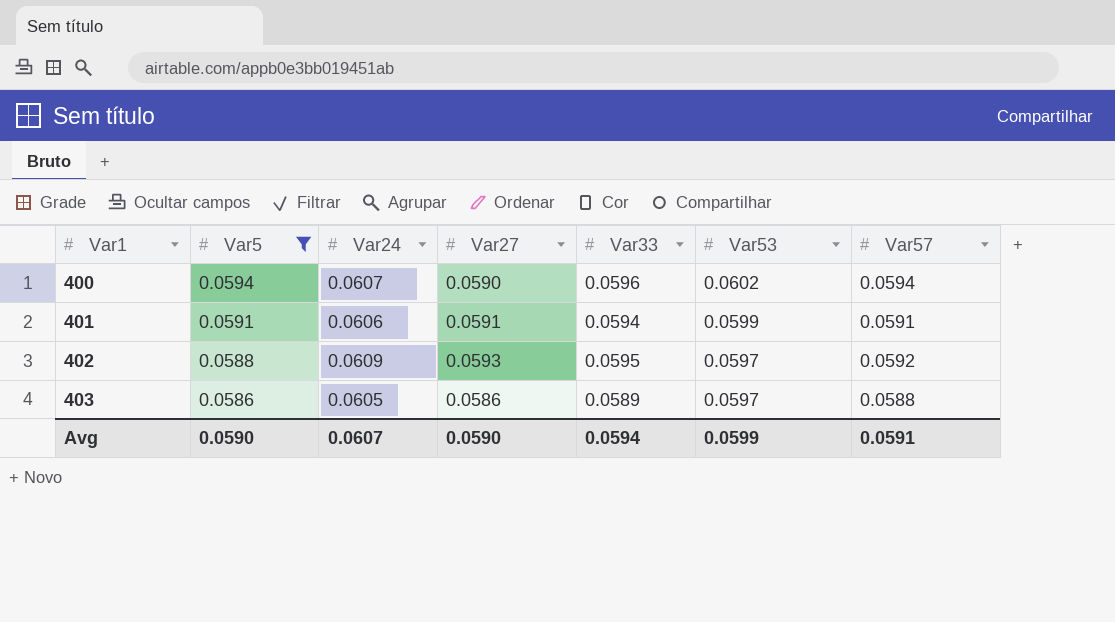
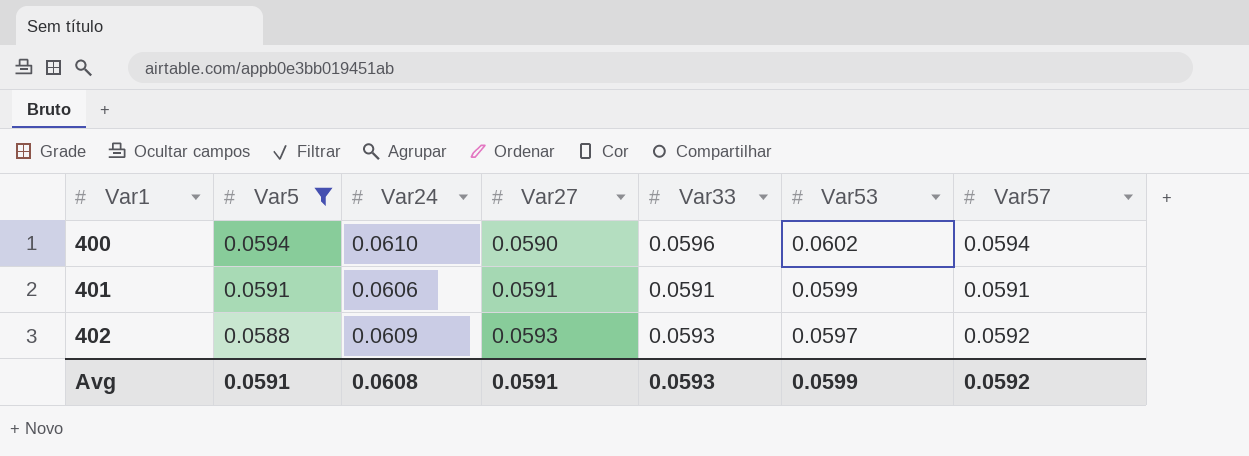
row 403: 0.0586 | 0.0605 | 0.0586 | 0.0589 | 0.0597 | 0.0588 -> none
400 | Var24: 0.0607 -> 0.0610
401 | Var33: 0.0594 -> 0.0591
402 | Var33: 0.0595 -> 0.0593
Avg | Var5: 0.0590 -> 0.0591
Avg | Var24: 0.0607 -> 0.0608
Avg | Var27: 0.0590 -> 0.0591
Avg | Var33: 0.0594 -> 0.0593
Avg | Var57: 0.0591 -> 0.0592

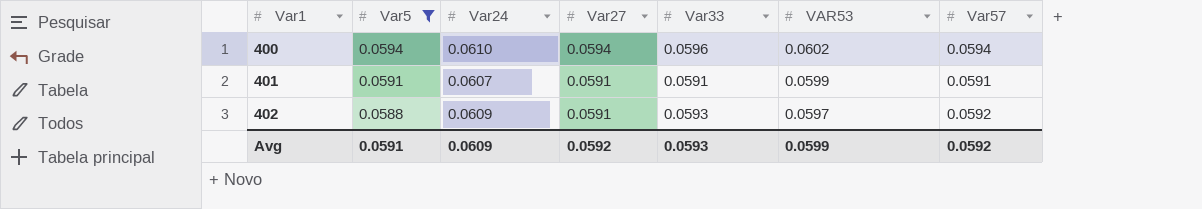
column name: Var53 -> VAR53
400 | Var27: 0.0590 -> 0.0594
401 | Var24: 0.0606 -> 0.0607
402 | Var27: 0.0593 -> 0.0591
Avg | Var24: 0.0608 -> 0.0609
Avg | Var27: 0.0591 -> 0.0592

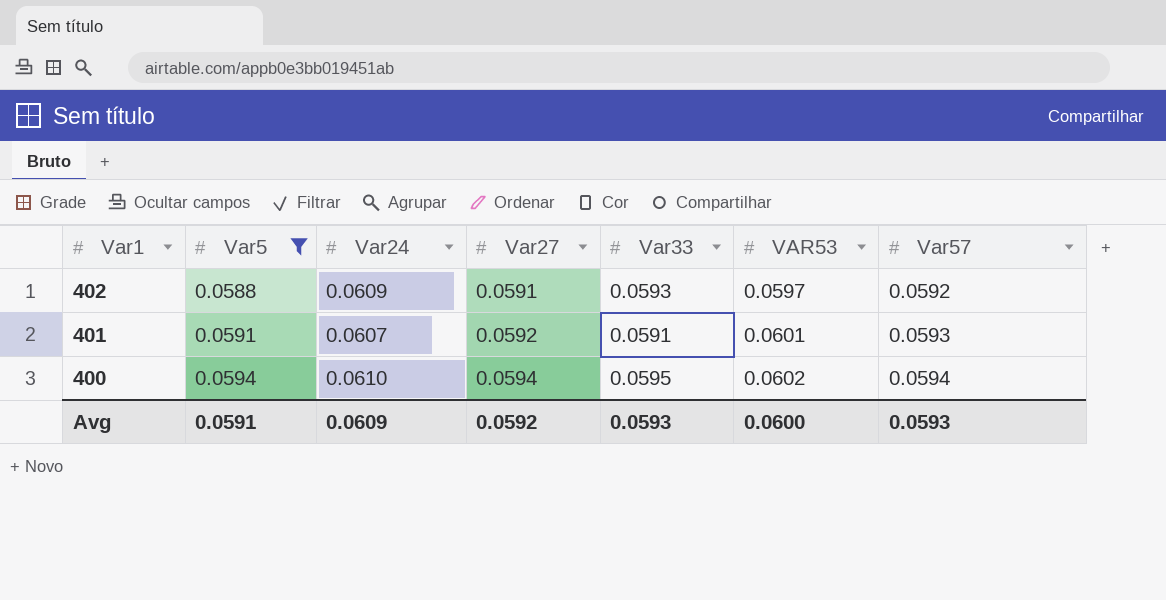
row order: Var1 ascending -> Var1 descending
401 | Var27: 0.0591 -> 0.0592
401 | VAR53: 0.0599 -> 0.0601
401 | Var57: 0.0591 -> 0.0593
400 | Var33: 0.0596 -> 0.0595
Avg | VAR53: 0.0599 -> 0.0600
Avg | Var57: 0.0592 -> 0.0593

